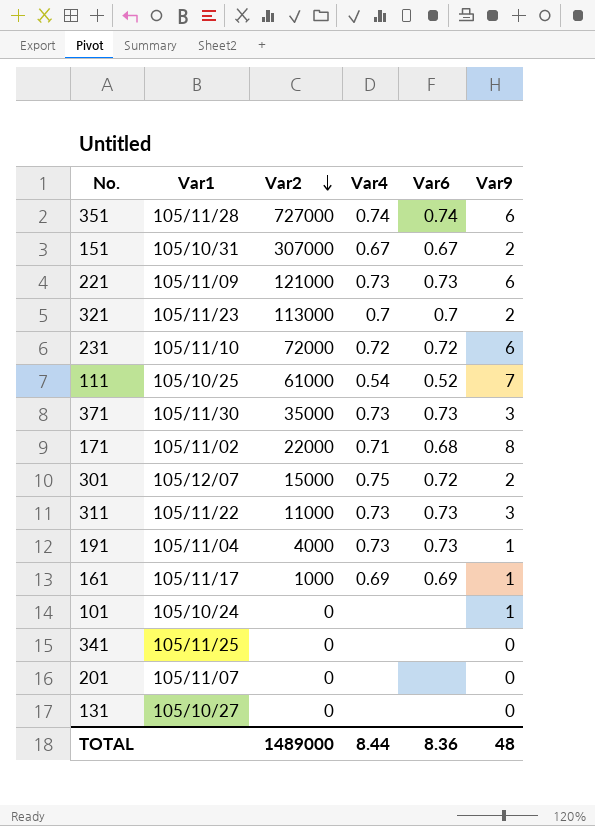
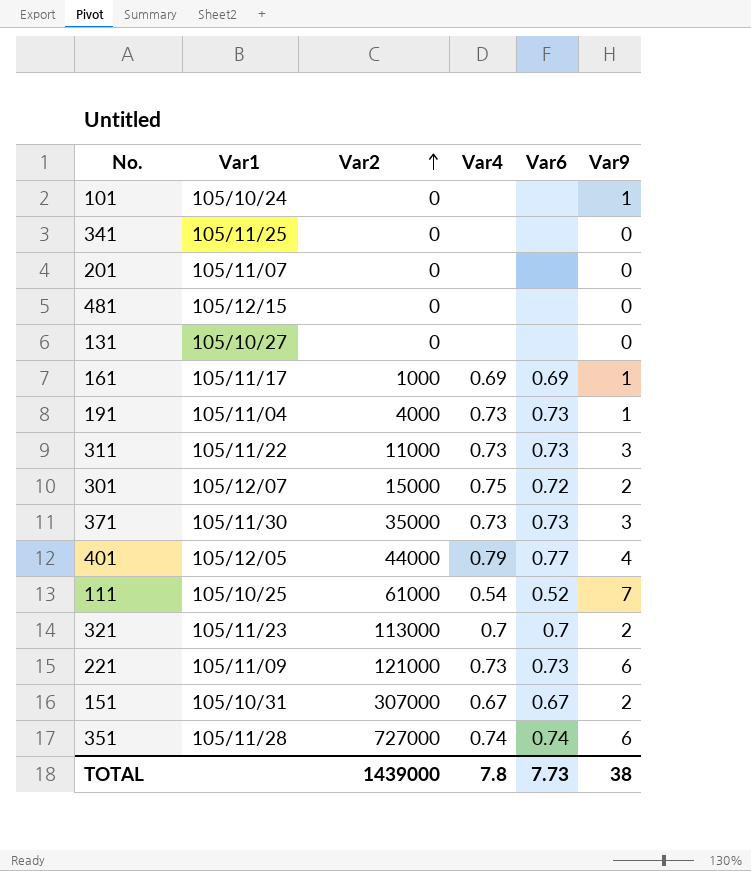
row order: Var2 descending -> Var2 ascending
row 231: 105/11/10 | 72000 | 0.72 | 0.72 | 6 -> none
row 171: 105/11/02 | 22000 | 0.71 | 0.68 | 8 -> none
row 481: none -> 105/12/15 | 0 | none | none | 0
row 401: none -> 105/12/05 | 44000 | 0.79 | 0.77 | 4
TOTAL | Var2: 1489000 -> 1439000
TOTAL | Var4: 8.44 -> 7.8
TOTAL | Var6: 8.36 -> 7.73
TOTAL | Var9: 48 -> 38

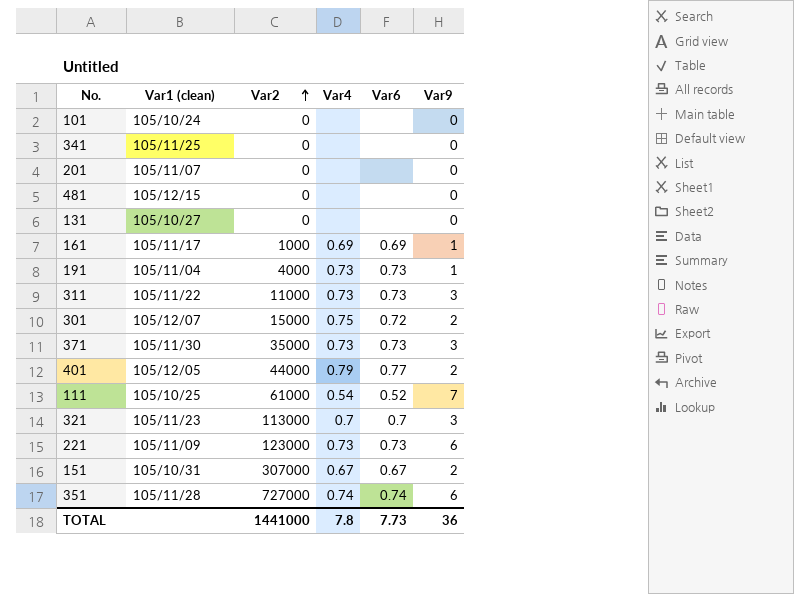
column name: Var1 -> Var1 (clean)
101 | Var9: 1 -> 0
401 | Var9: 4 -> 2
321 | Var9: 2 -> 3
221 | Var2: 121000 -> 123000
TOTAL | Var2: 1439000 -> 1441000
TOTAL | Var9: 38 -> 36

